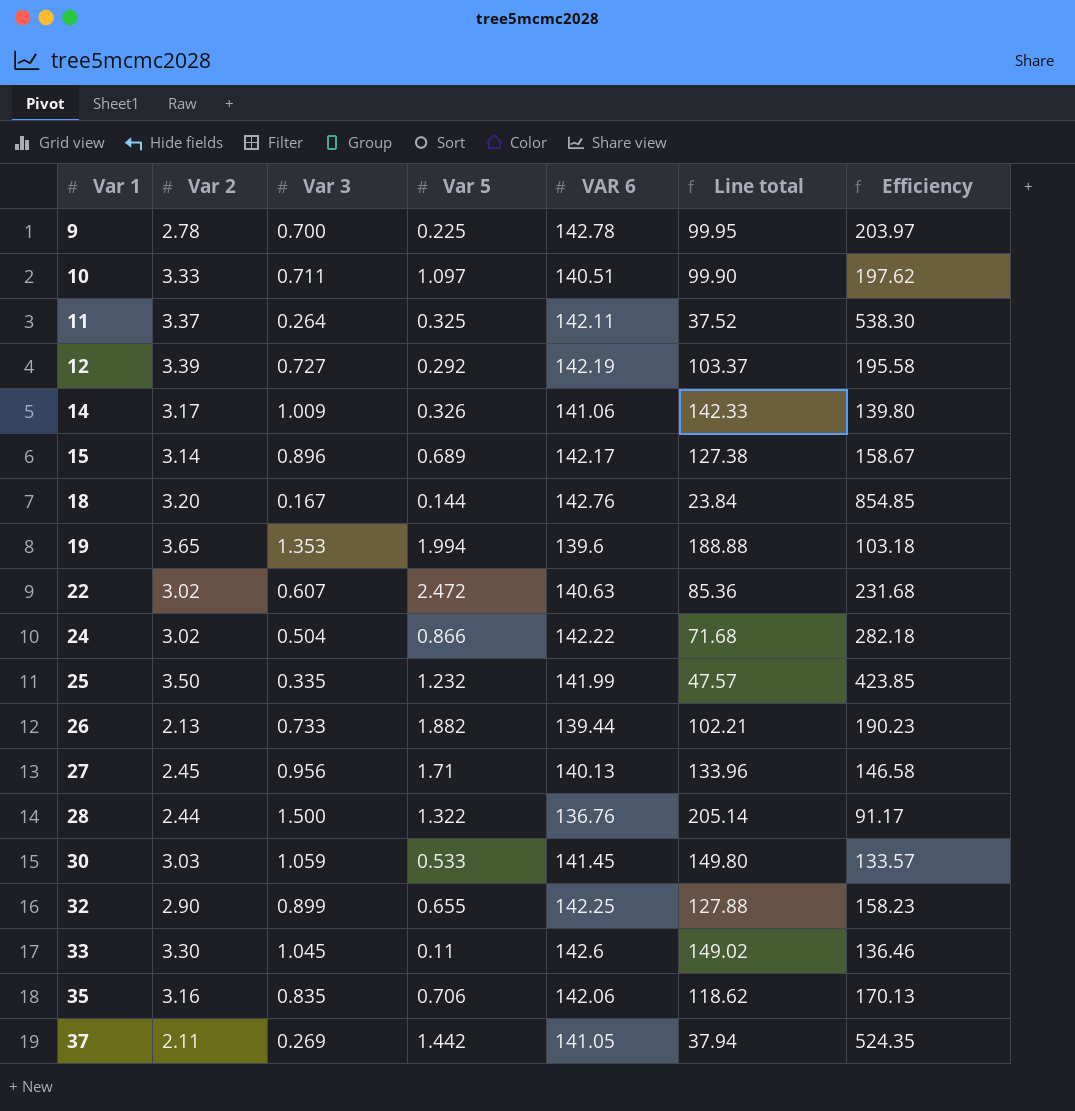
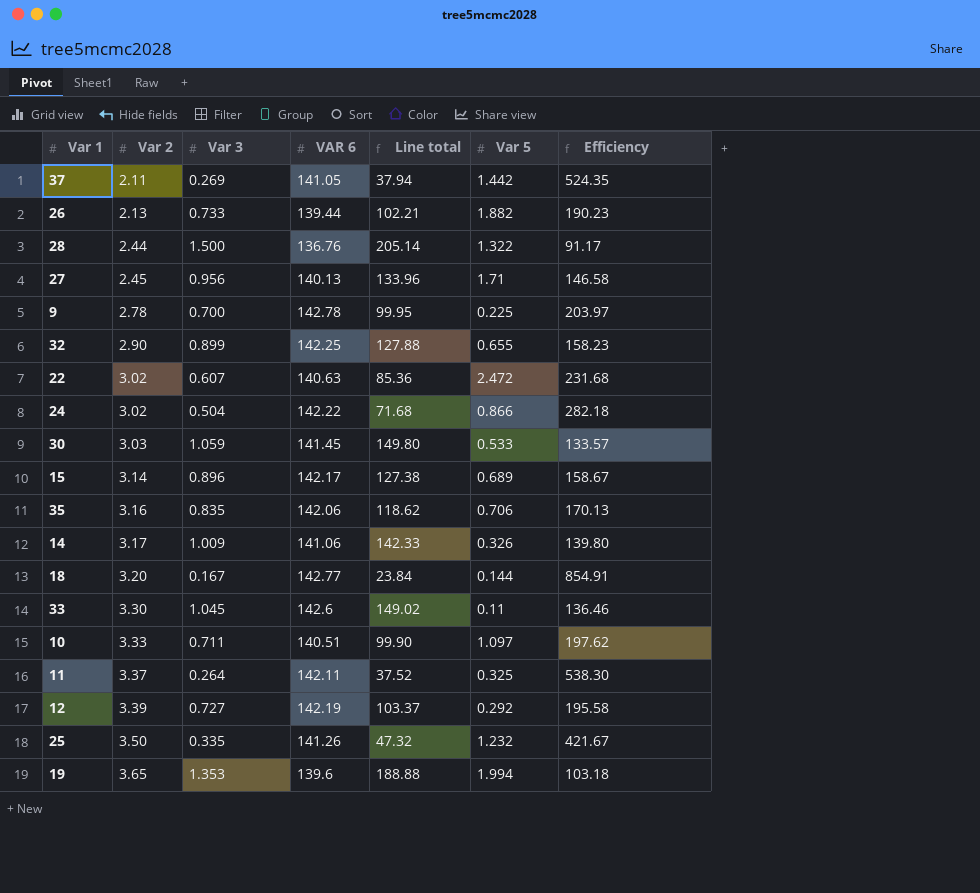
row order: Var 1 ascending -> Var 2 ascending
column Var 5 | position: 4 -> 6
18 | VAR 6: 142.76 -> 142.77
18 | Efficiency: 854.85 -> 854.91
25 | VAR 6: 141.99 -> 141.26
25 | Line total: 47.57 -> 47.32
25 | Efficiency: 423.85 -> 421.67

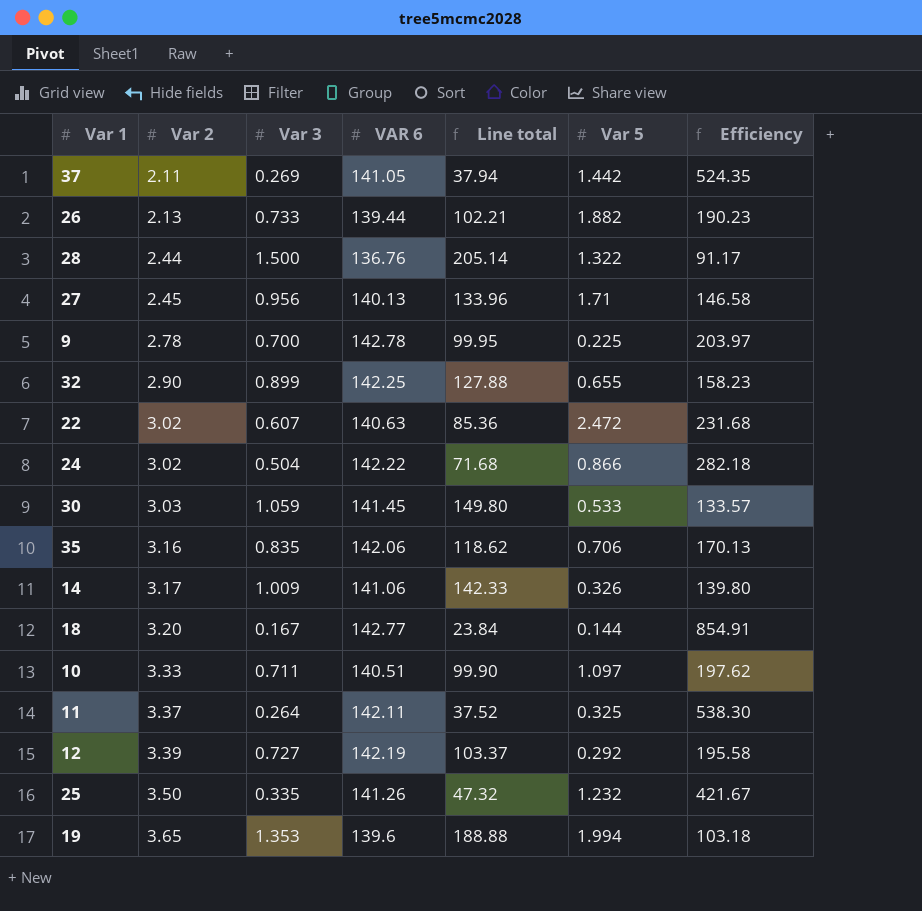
row 15: 3.14 | 0.896 | 142.17 | 127.38 | 0.689 | 158.67 -> none
row 33: 3.30 | 1.045 | 142.6 | 149.02 | 0.11 | 136.46 -> none

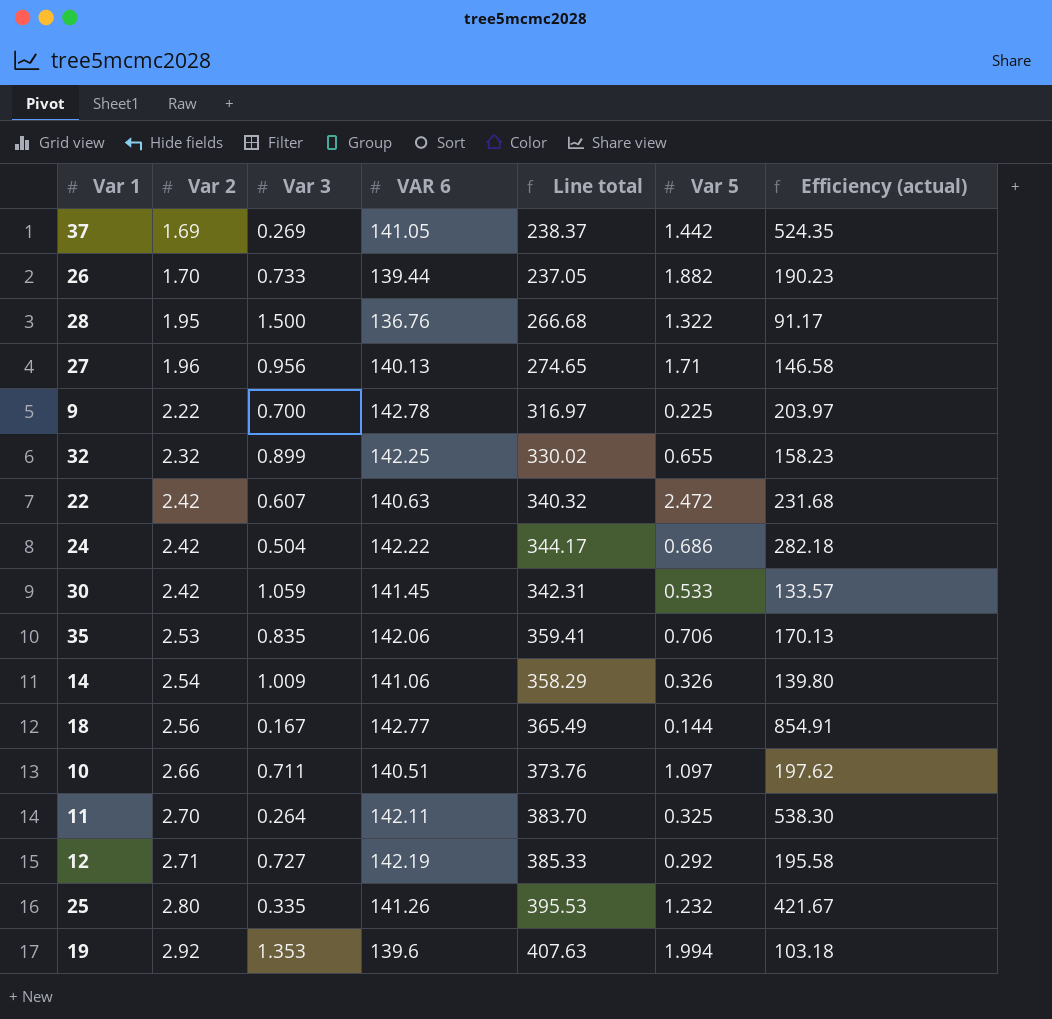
column Line total | formula: [Var 3] * [VAR 6] -> [Var 2] * [VAR 6]
column name: Efficiency -> Efficiency (actual)
37 | Var 2: 2.11 -> 1.69
26 | Var 2: 2.13 -> 1.70
28 | Var 2: 2.44 -> 1.95
27 | Var 2: 2.45 -> 1.96
9 | Var 2: 2.78 -> 2.22
32 | Var 2: 2.90 -> 2.32
22 | Var 2: 3.02 -> 2.42
24 | Var 2: 3.02 -> 2.42
24 | Var 5: 0.866 -> 0.686
30 | Var 2: 3.03 -> 2.42
35 | Var 2: 3.16 -> 2.53
14 | Var 2: 3.17 -> 2.54
18 | Var 2: 3.20 -> 2.56
10 | Var 2: 3.33 -> 2.66
11 | Var 2: 3.37 -> 2.70
12 | Var 2: 3.39 -> 2.71
25 | Var 2: 3.50 -> 2.80
19 | Var 2: 3.65 -> 2.92

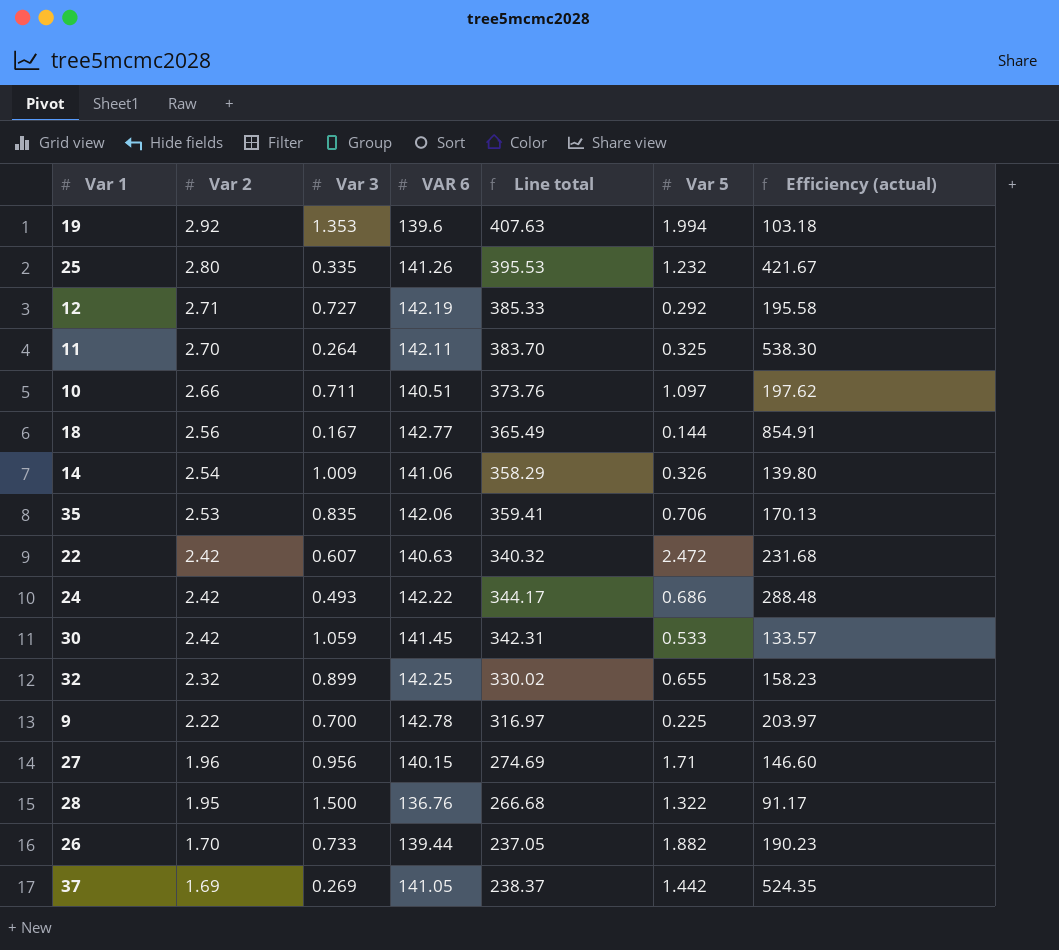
row order: Var 2 ascending -> Var 2 descending
24 | Var 3: 0.504 -> 0.493
24 | Efficiency (actual): 282.18 -> 288.48
27 | VAR 6: 140.13 -> 140.15
27 | Line total: 274.65 -> 274.69
27 | Efficiency (actual): 146.58 -> 146.60

